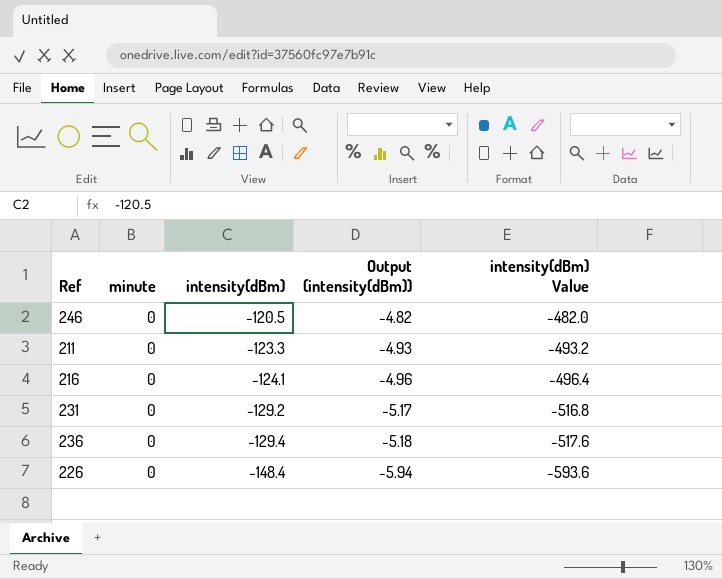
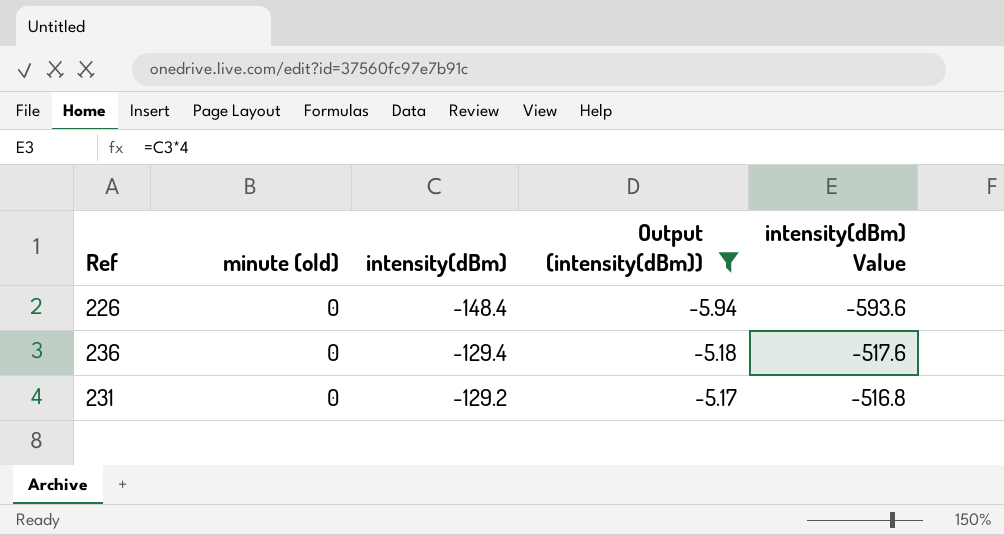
filter: none -> Output (intensity(dBm)) <= -5.17
row order: intensity(dBm) descending -> intensity(dBm) ascending
column name: minute -> minute (old)

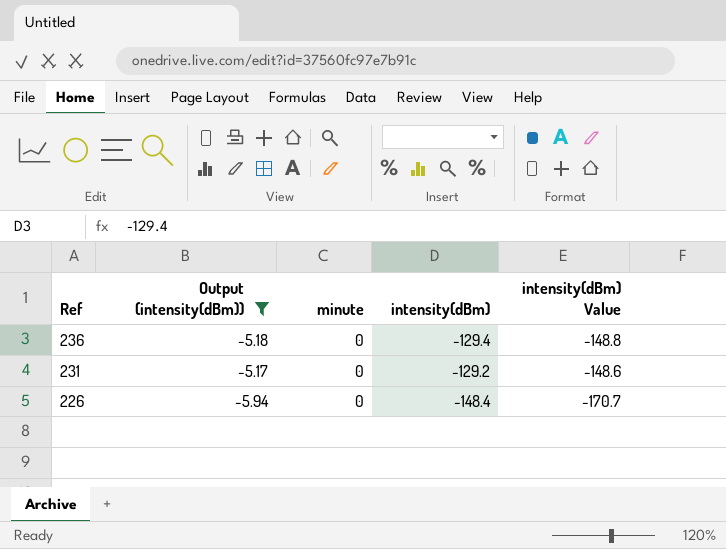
row order: intensity(dBm) ascending -> Ref descending
column Output (intensity(dBm)) | position: 4 -> 2
column name: minute (old) -> minute
column intensity(dBm) Value | formula: [intensity(dBm)] * 4 -> [intensity(dBm)] * 1.15

